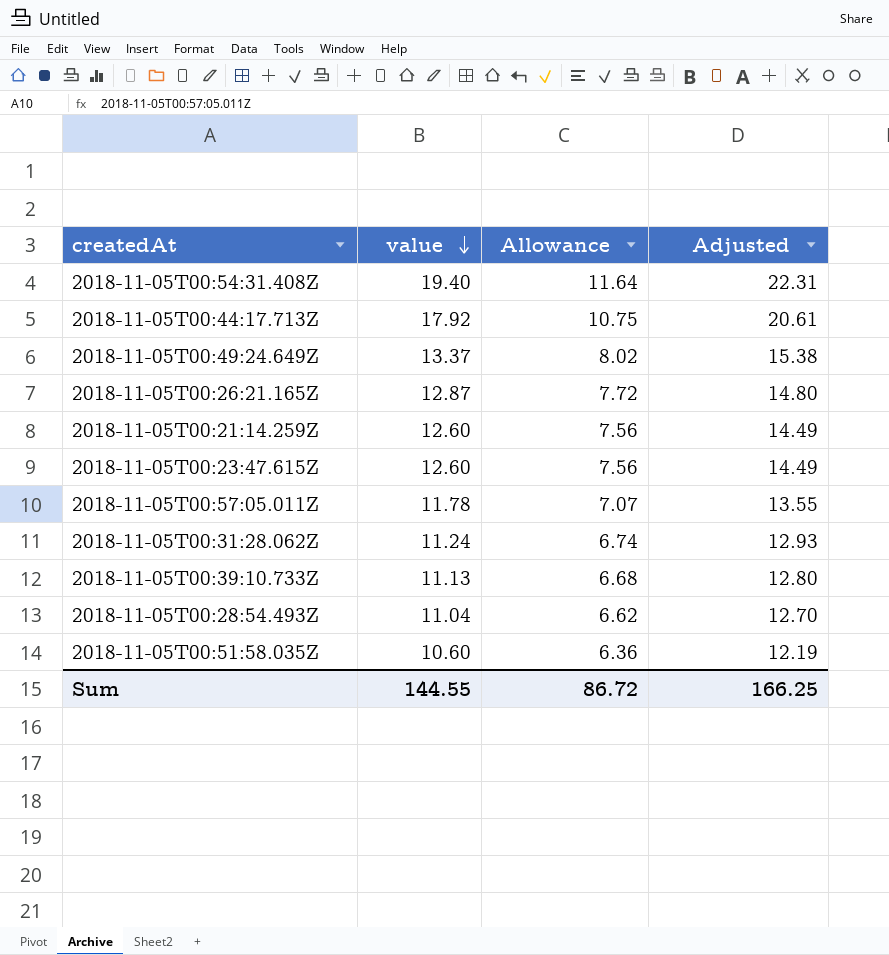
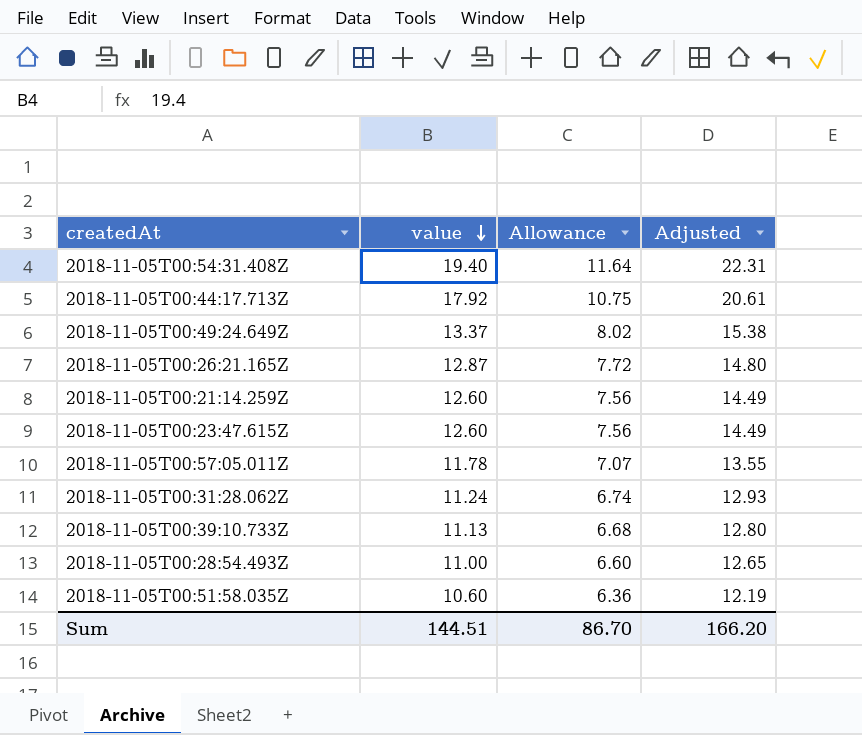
2018-11-05T00:28:54.493Z | value: 11.04 -> 11.00
2018-11-05T00:28:54.493Z | Allowance: 6.62 -> 6.60
2018-11-05T00:28:54.493Z | Adjusted: 12.70 -> 12.65
Sum | value: 144.55 -> 144.51
Sum | Allowance: 86.72 -> 86.70
Sum | Adjusted: 166.25 -> 166.20

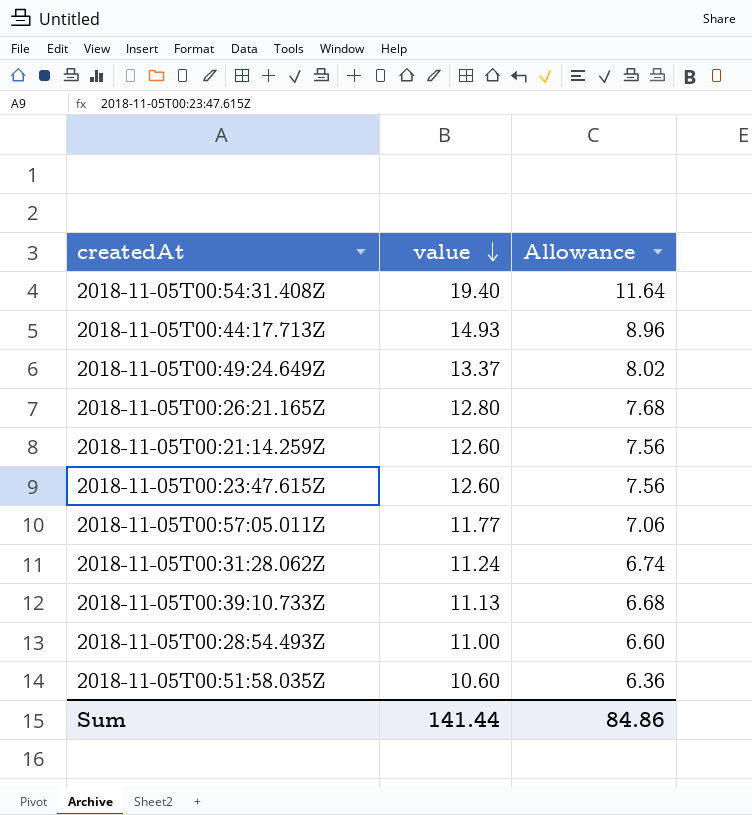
column Adjusted | formula: [value] * 1.15 -> none
2018-11-05T00:44:17.713Z | value: 17.92 -> 14.93
2018-11-05T00:44:17.713Z | Allowance: 10.75 -> 8.96
2018-11-05T00:26:21.165Z | value: 12.87 -> 12.80
2018-11-05T00:26:21.165Z | Allowance: 7.72 -> 7.68
2018-11-05T00:57:05.011Z | value: 11.78 -> 11.77
2018-11-05T00:57:05.011Z | Allowance: 7.07 -> 7.06
Sum | value: 144.51 -> 141.44
Sum | Allowance: 86.70 -> 84.86

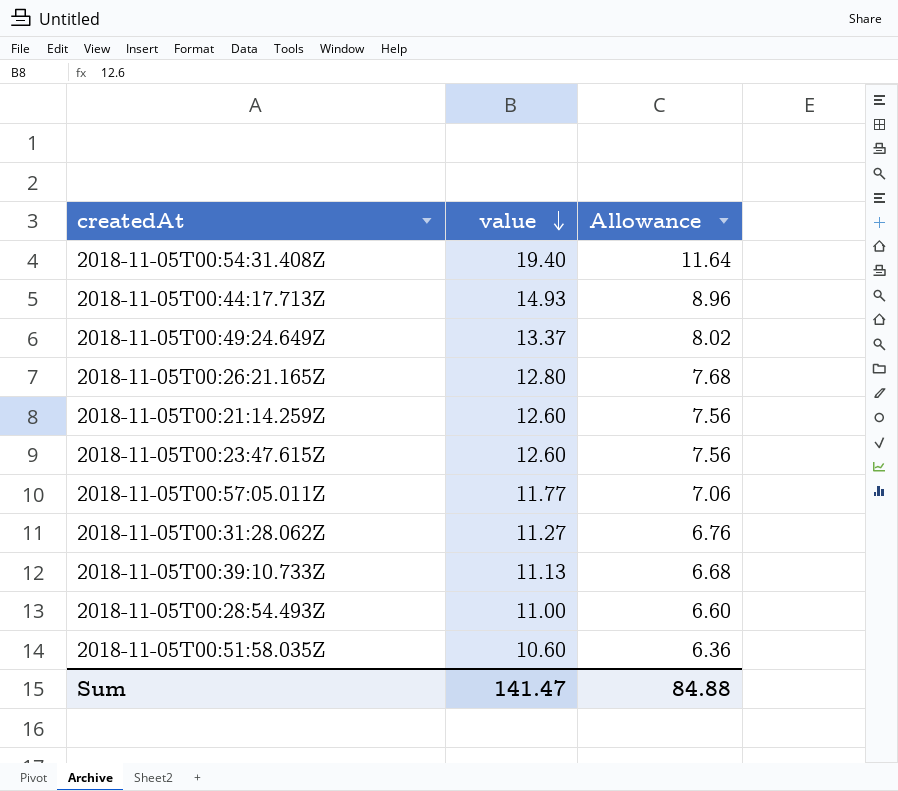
2018-11-05T00:31:28.062Z | value: 11.24 -> 11.27
2018-11-05T00:31:28.062Z | Allowance: 6.74 -> 6.76
Sum | value: 141.44 -> 141.47
Sum | Allowance: 84.86 -> 84.88

